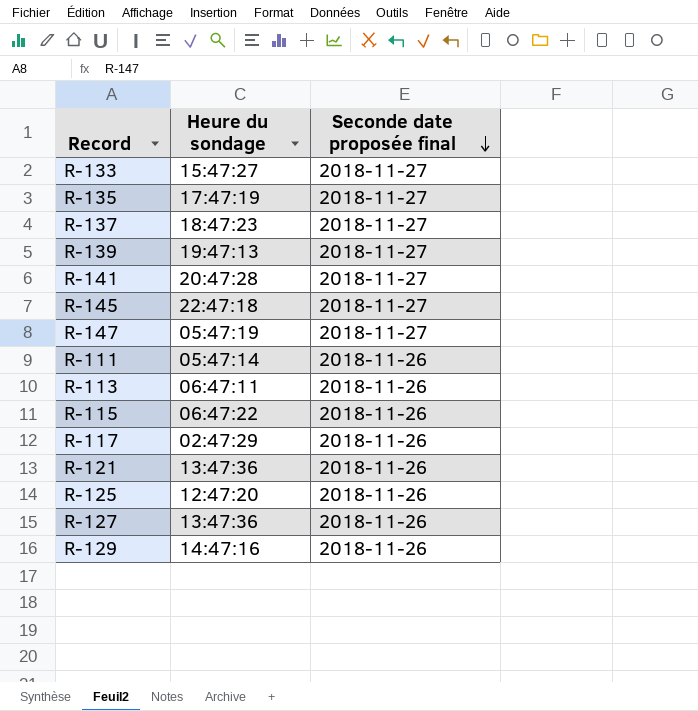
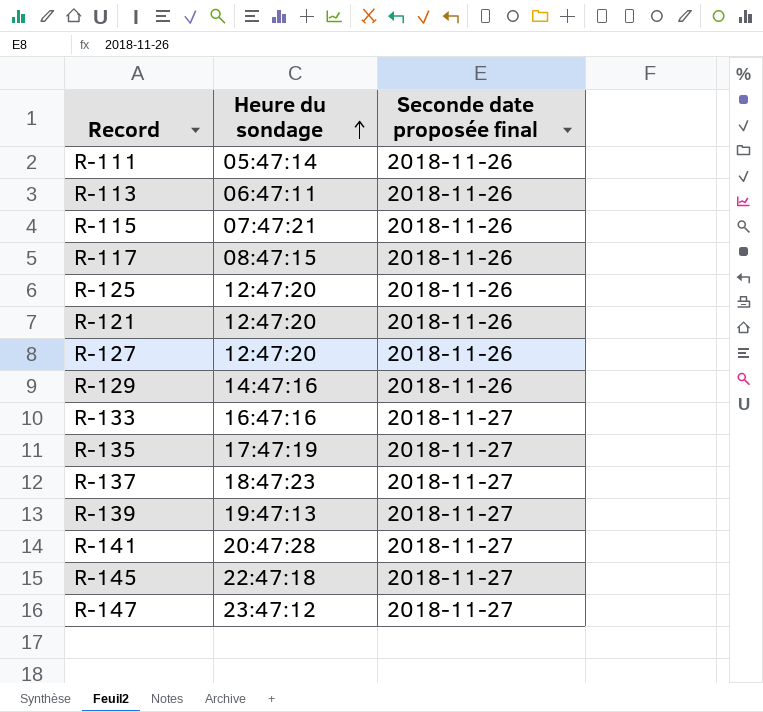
row order: Seconde date proposée final descending -> Heure du sondage ascending
R-115 | Heure du sondage: 06:47:22 -> 07:47:21
R-117 | Heure du sondage: 02:47:29 -> 08:47:15
R-121 | Heure du sondage: 13:47:36 -> 12:47:20
R-127 | Heure du sondage: 13:47:36 -> 12:47:20
R-133 | Heure du sondage: 15:47:27 -> 16:47:16
R-147 | Heure du sondage: 05:47:19 -> 23:47:12

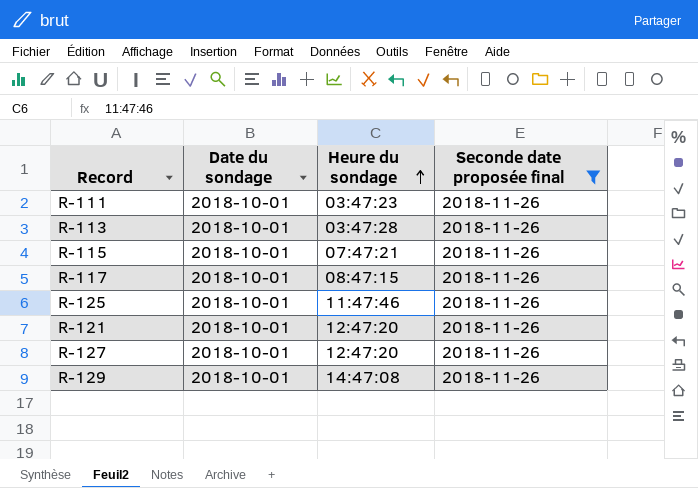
filter: none -> Seconde date proposée final = 2018-11-26
column Date du sondage | position: none -> 2
R-111 | Heure du sondage: 05:47:14 -> 03:47:23
R-113 | Heure du sondage: 06:47:11 -> 03:47:28
R-125 | Heure du sondage: 12:47:20 -> 11:47:46
R-129 | Heure du sondage: 14:47:16 -> 14:47:08

